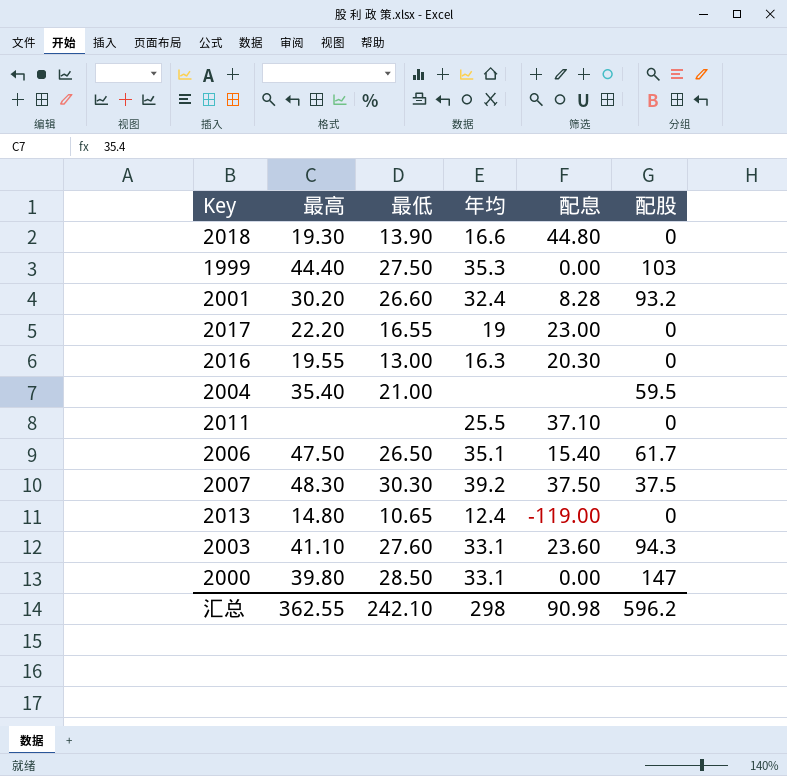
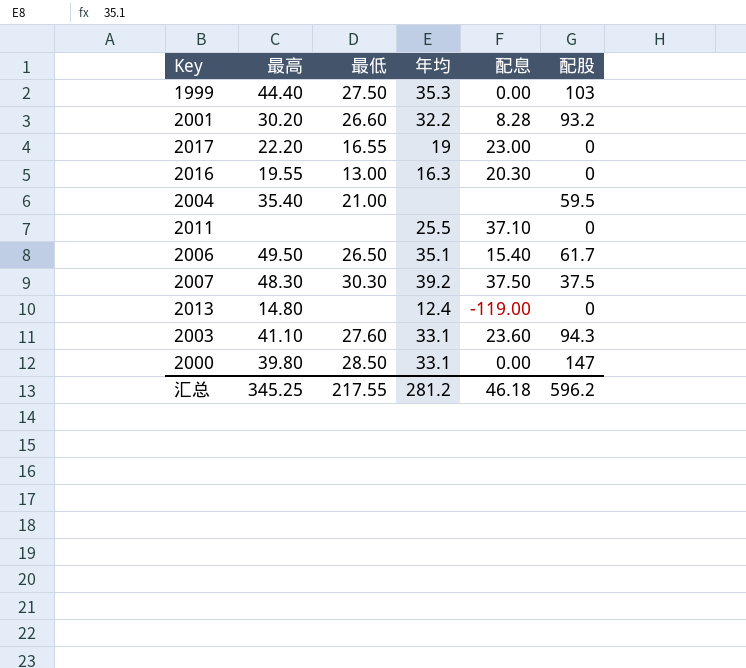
row 2018: 19.30 | 13.90 | 16.6 | 44.80 | 0 -> none
2001 | 年均: 32.4 -> 32.2
2006 | 最高: 47.50 -> 49.50
2013 | 最低: 10.65 -> none
汇总 | 最高: 362.55 -> 345.25
汇总 | 最低: 242.10 -> 217.55
汇总 | 年均: 298 -> 281.2
汇总 | 配息: 90.98 -> 46.18

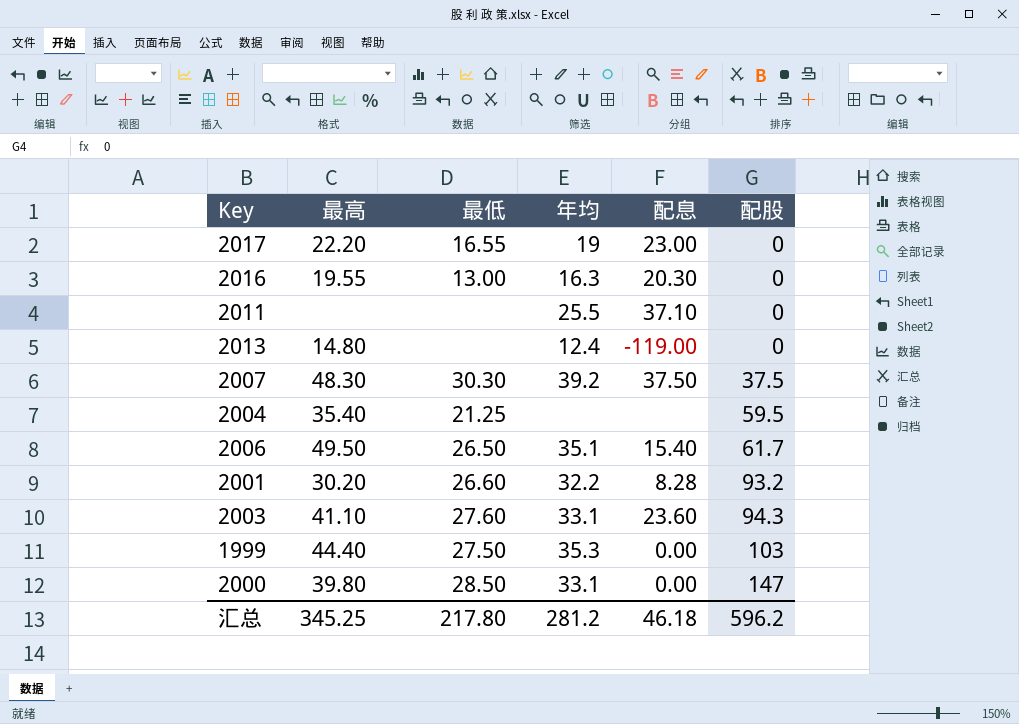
row order: none -> 配股 ascending
2004 | 最低: 21.00 -> 21.25
汇总 | 最低: 217.55 -> 217.80

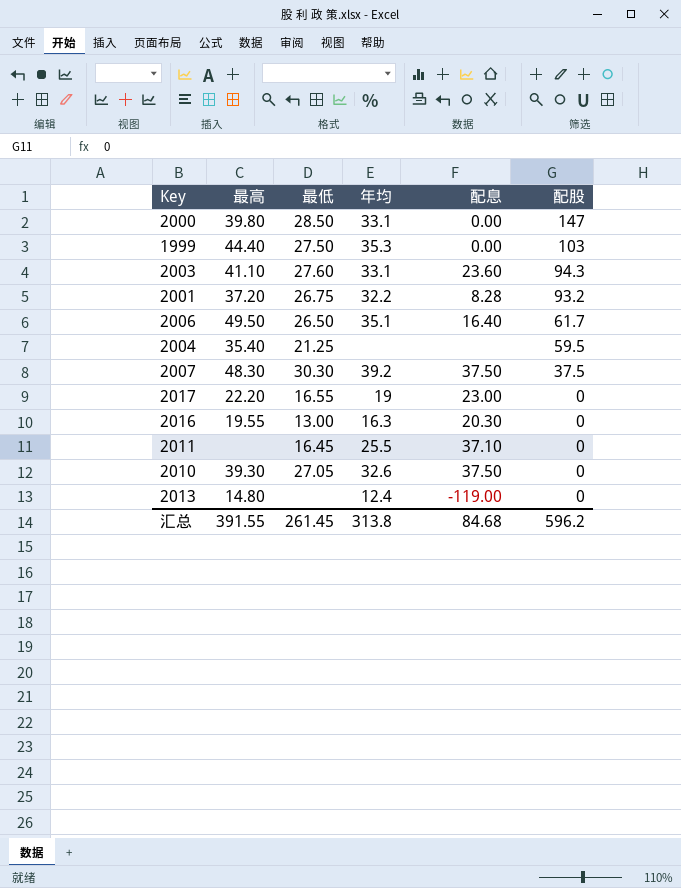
row order: 配股 ascending -> 配股 descending
2001 | 最高: 30.20 -> 37.20
2001 | 最低: 26.60 -> 26.75
2006 | 配息: 15.40 -> 16.40
2011 | 最低: none -> 16.45
row 2010: none -> 39.30 | 27.05 | 32.6 | 37.50 | 0
汇总 | 最高: 345.25 -> 391.55
汇总 | 最低: 217.80 -> 261.45
汇总 | 年均: 281.2 -> 313.8
汇总 | 配息: 46.18 -> 84.68

